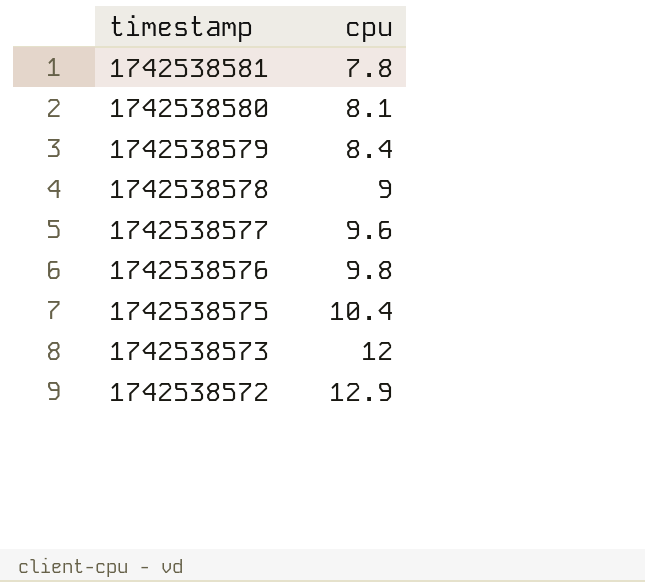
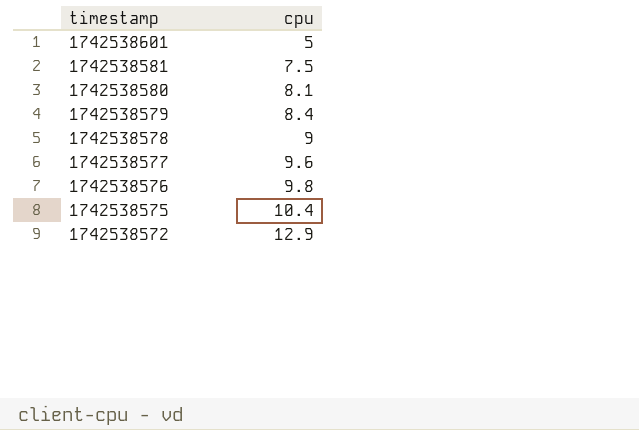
row 1742538573: 12 -> none
row 1742538601: none -> 5
1742538581 | cpu: 7.8 -> 7.5

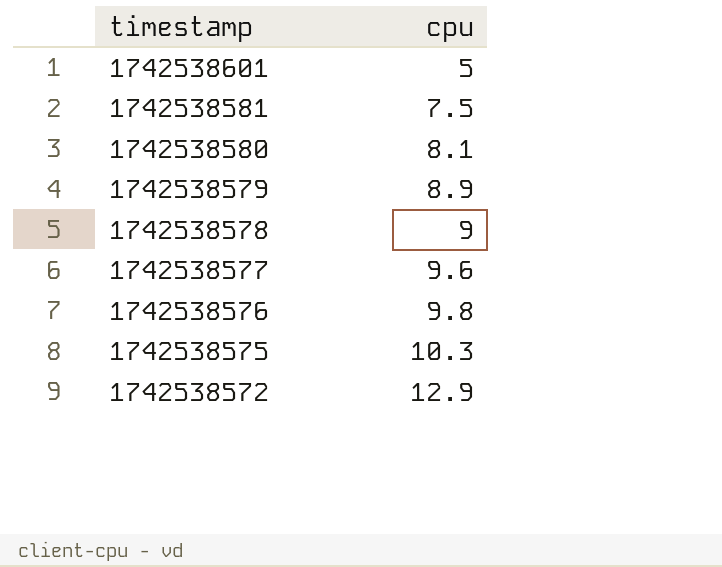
1742538579 | cpu: 8.4 -> 8.9
1742538575 | cpu: 10.4 -> 10.3

